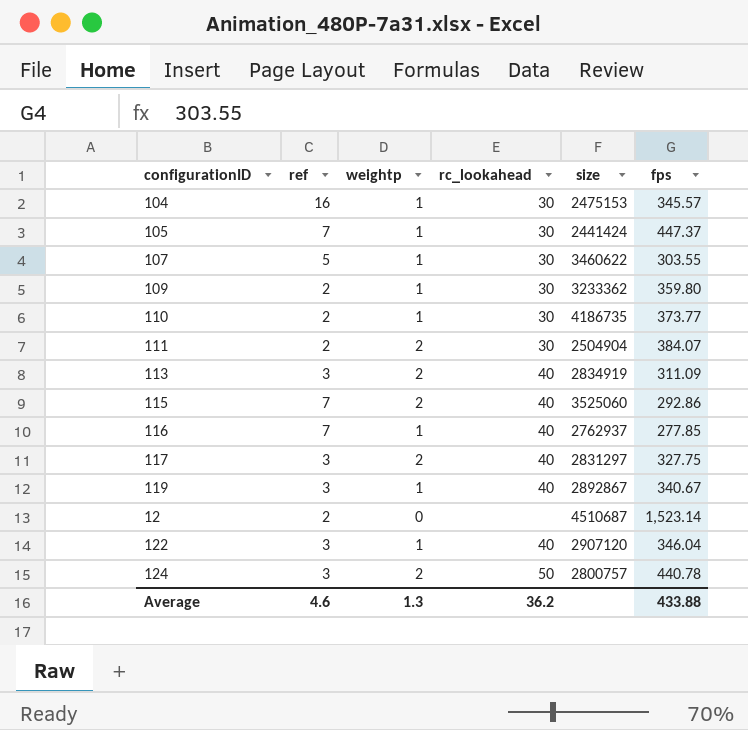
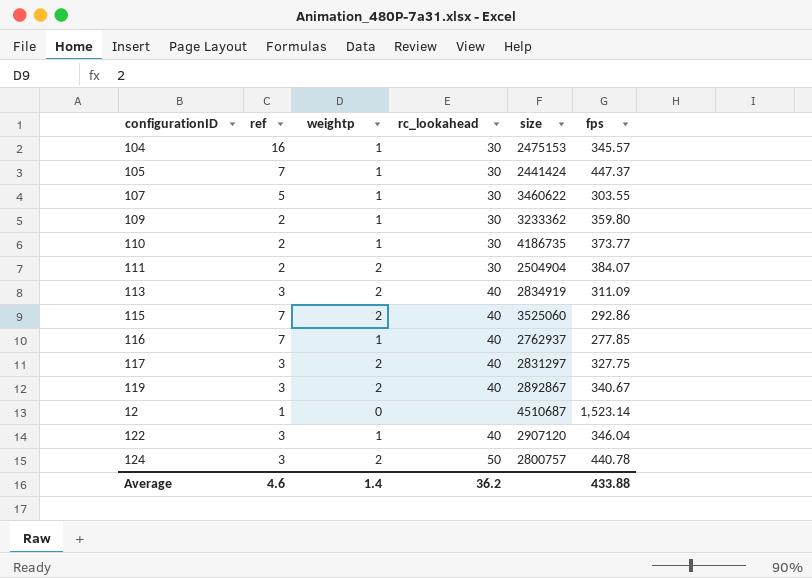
119 | weightp: 1 -> 2
12 | ref: 2 -> 1
Average | weightp: 1.3 -> 1.4

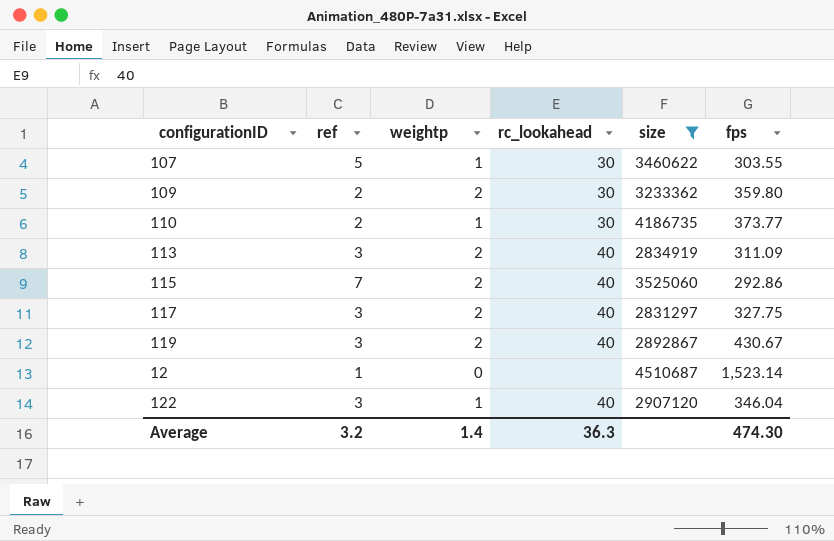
filter: none -> size >= 2831297
109 | weightp: 1 -> 2
119 | fps: 340.67 -> 430.67
Average | ref: 4.6 -> 3.2
Average | rc_lookahead: 36.2 -> 36.3
Average | fps: 433.88 -> 474.30

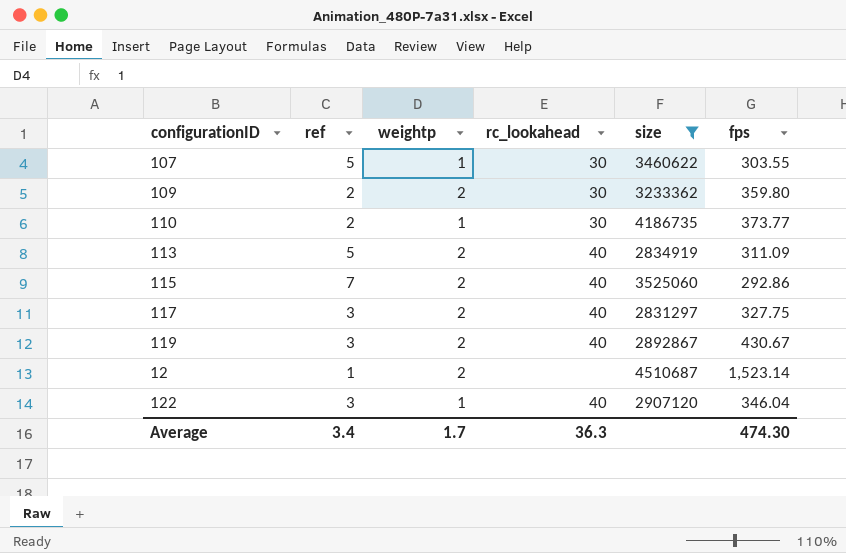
113 | ref: 3 -> 5
12 | weightp: 0 -> 2
Average | ref: 3.2 -> 3.4
Average | weightp: 1.4 -> 1.7

